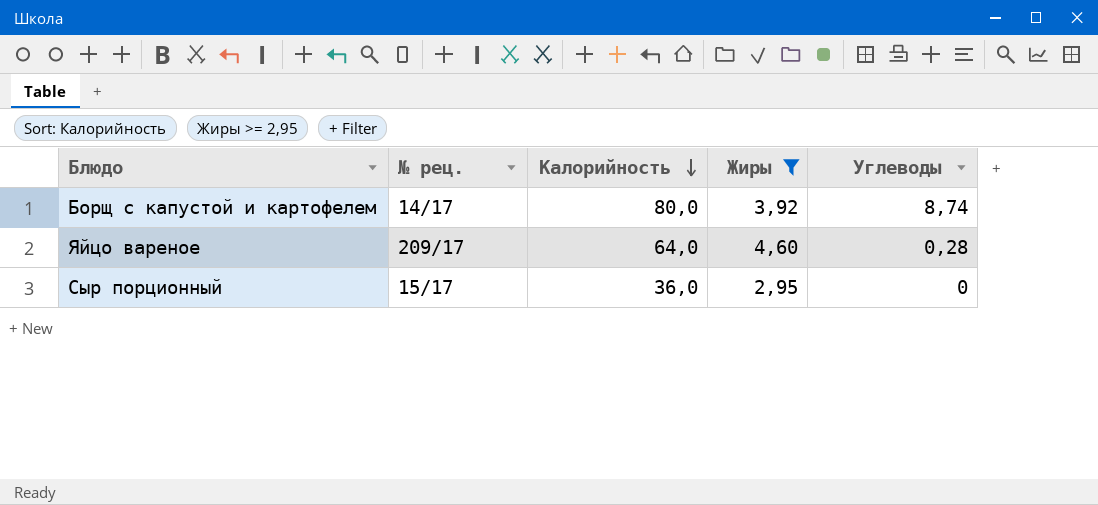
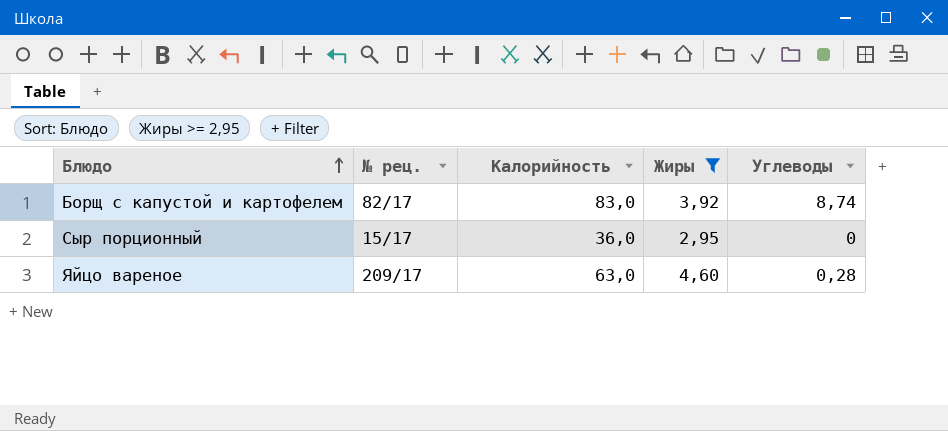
row order: Калорийность descending -> Блюдо ascending
Борщ с капустой и картофелем | № рец.: 14/17 -> 82/17
Борщ с капустой и картофелем | Калорийность: 80,0 -> 83,0
Яйцо вареное | Калорийность: 64,0 -> 63,0

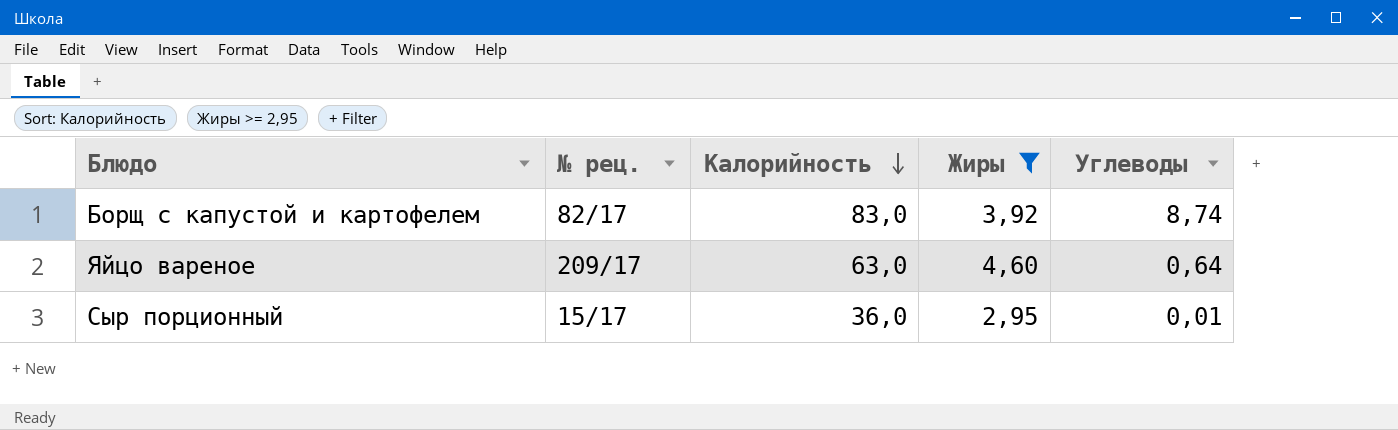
row order: Блюдо ascending -> Калорийность descending
Яйцо вареное | Углеводы: 0,28 -> 0,64
Сыр порционный | Углеводы: 0 -> 0,01

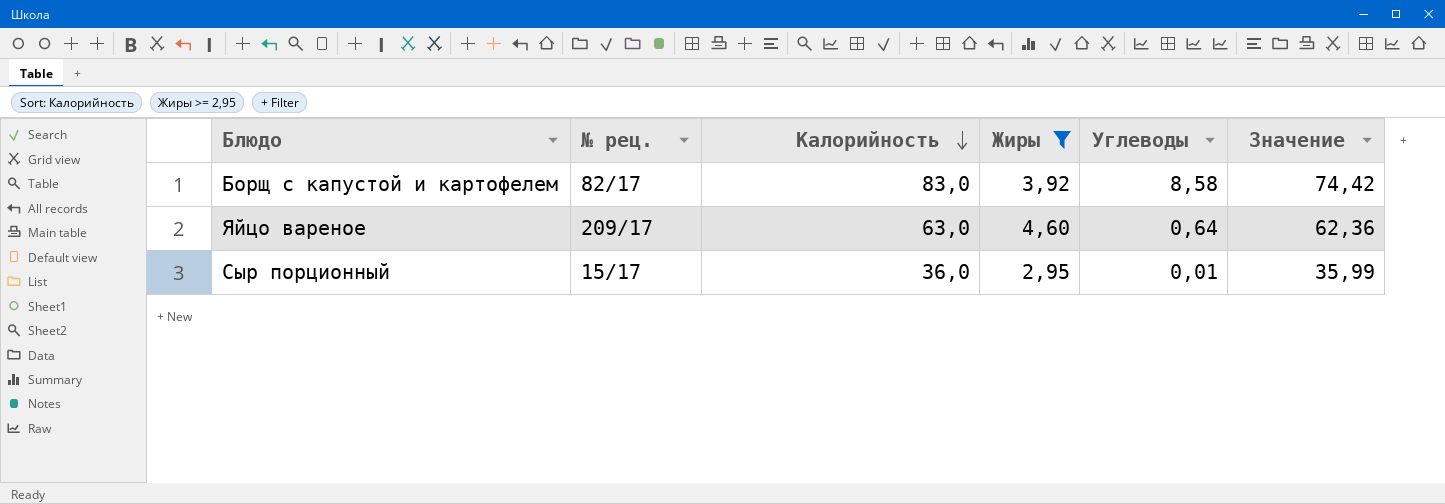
column Значение | formula: none -> [Калорийность] - [Углеводы]
Борщ с капустой и картофелем | Углеводы: 8,74 -> 8,58

